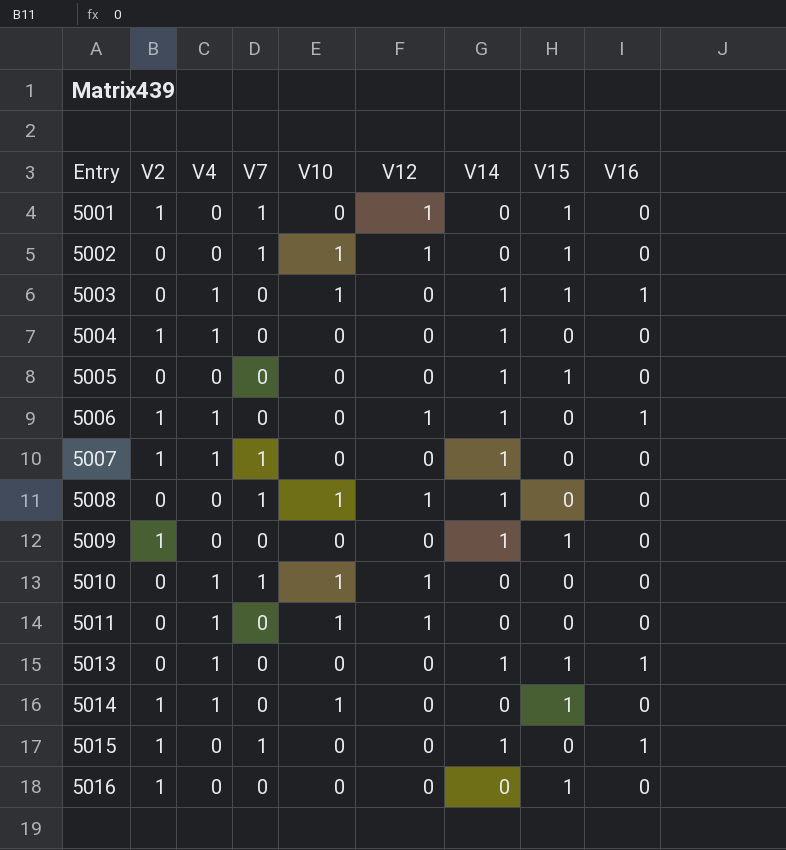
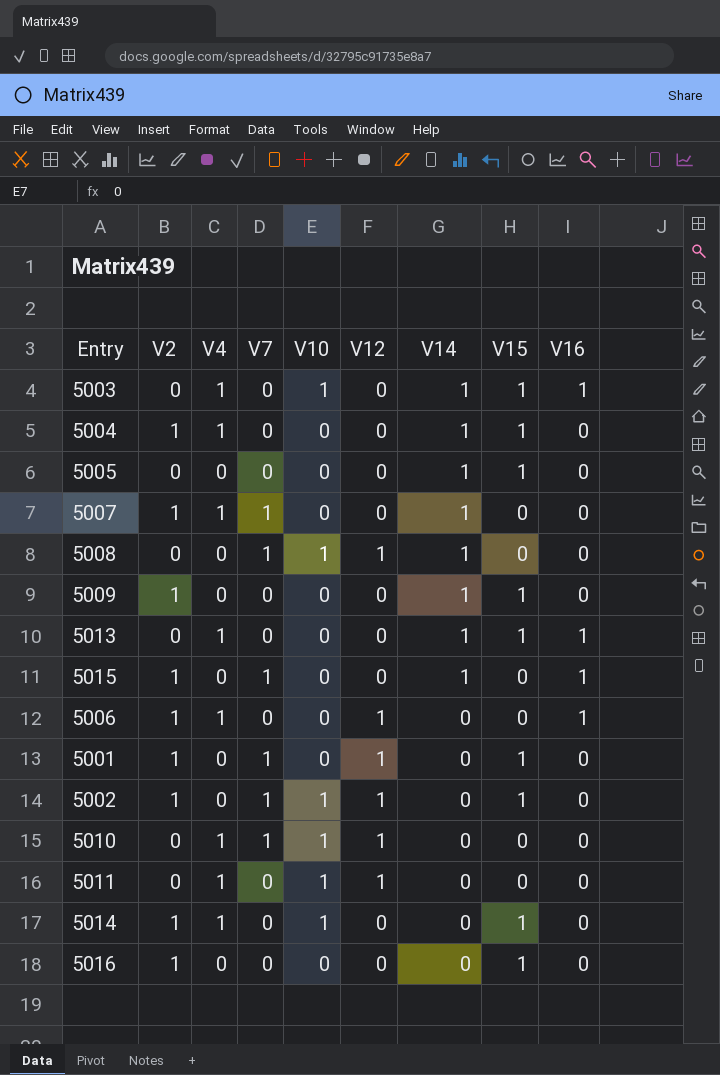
row order: Entry ascending -> V14 descending
5004 | V15: 0 -> 1
5006 | V14: 1 -> 0
5002 | V2: 0 -> 1

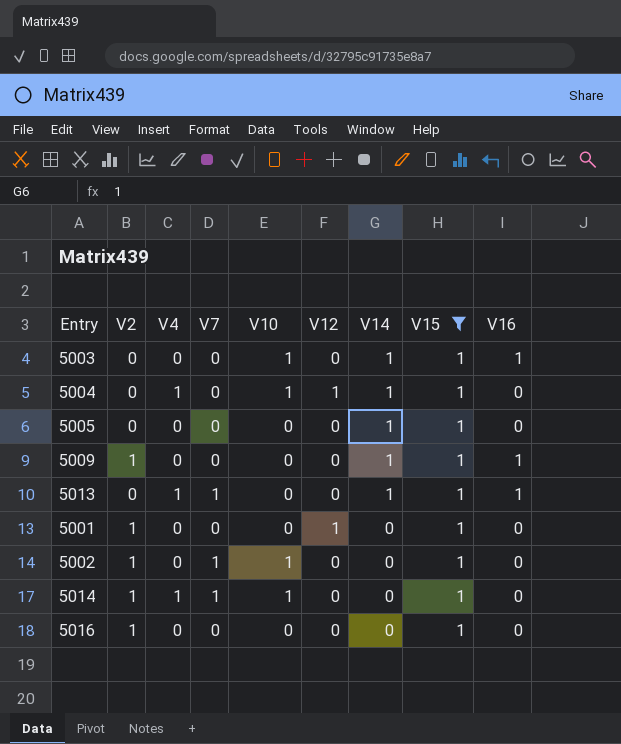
filter: none -> V15 = 1
5003 | V4: 1 -> 0
5004 | V2: 1 -> 0
5004 | V10: 0 -> 1
5004 | V12: 0 -> 1
5009 | V16: 0 -> 1
5013 | V7: 0 -> 1
5001 | V7: 1 -> 0
5002 | V12: 1 -> 0
5014 | V7: 0 -> 1

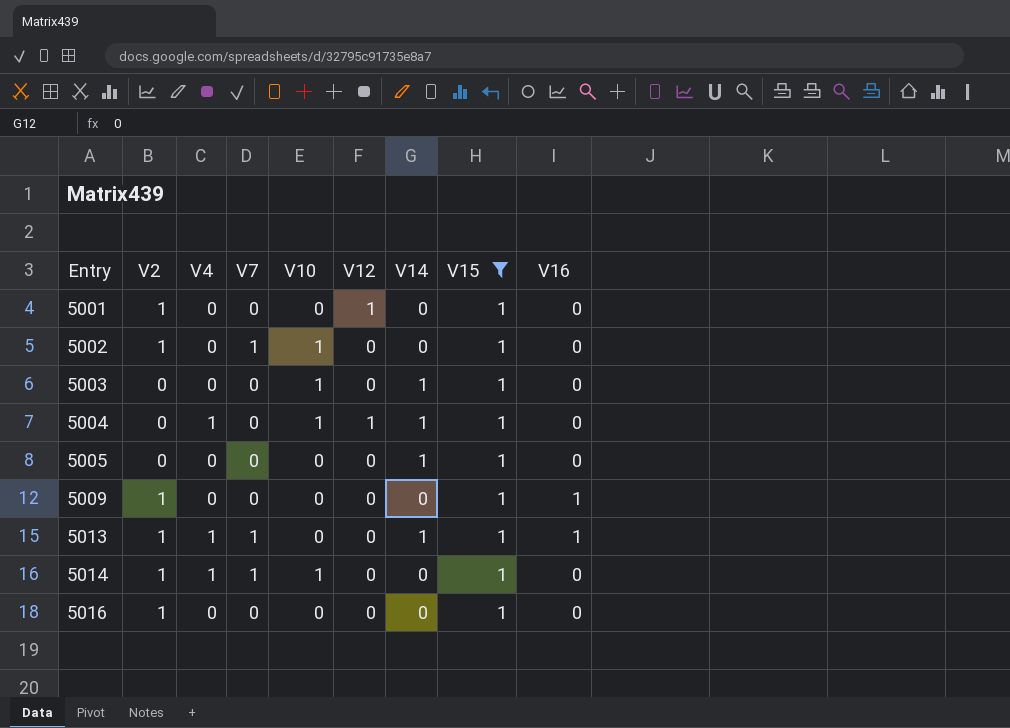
row order: V14 descending -> Entry ascending
5003 | V16: 1 -> 0
5009 | V14: 1 -> 0
5013 | V2: 0 -> 1

